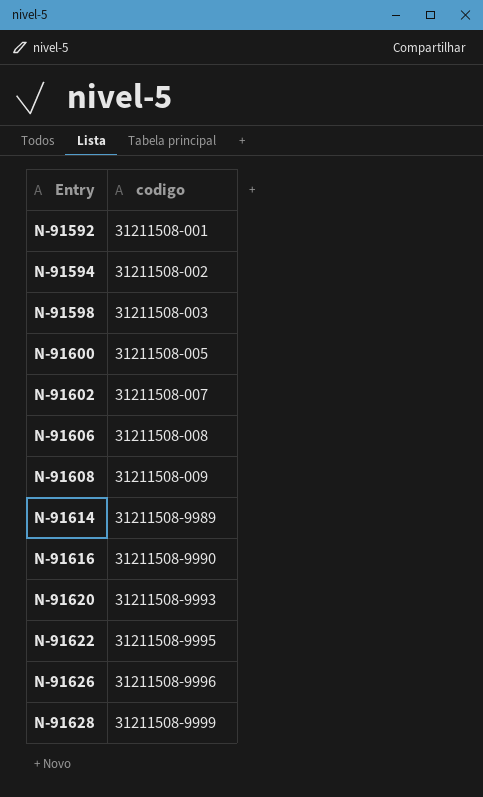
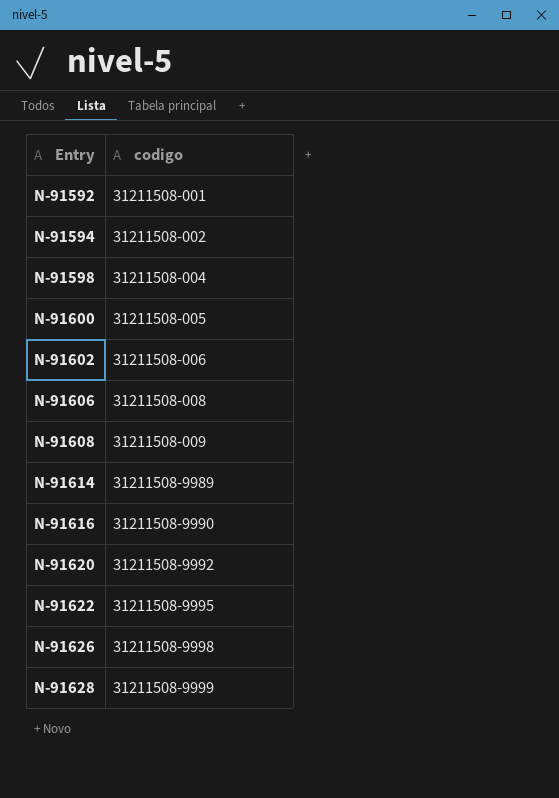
N-91598 | codigo: 31211508-003 -> 31211508-004
N-91602 | codigo: 31211508-007 -> 31211508-006
N-91620 | codigo: 31211508-9993 -> 31211508-9992
N-91626 | codigo: 31211508-9996 -> 31211508-9998

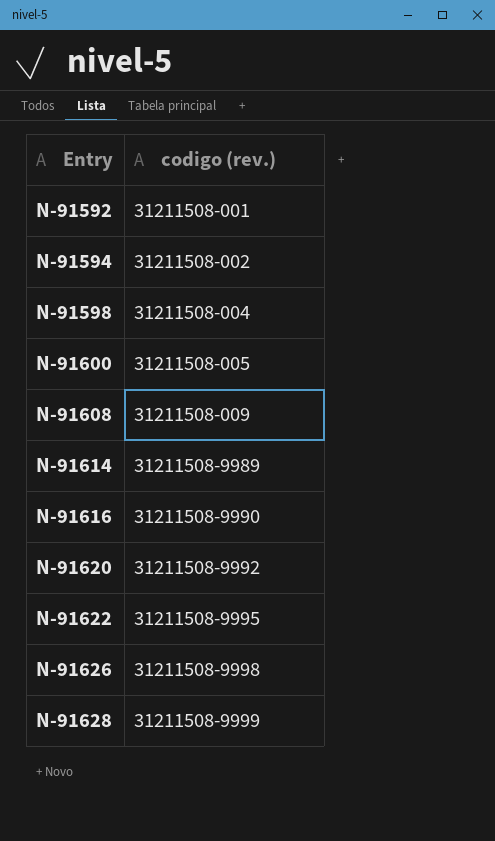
column name: codigo -> codigo (rev.)
row N-91602: 31211508-006 -> none
row N-91606: 31211508-008 -> none

